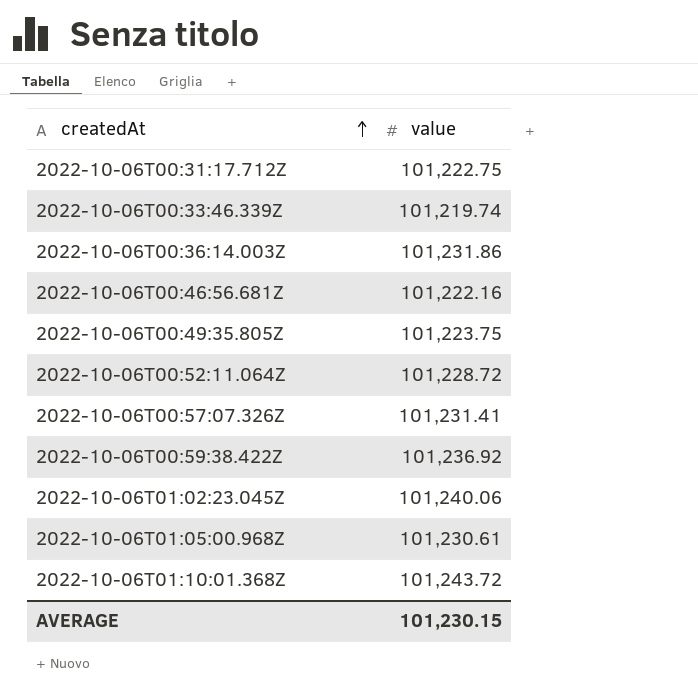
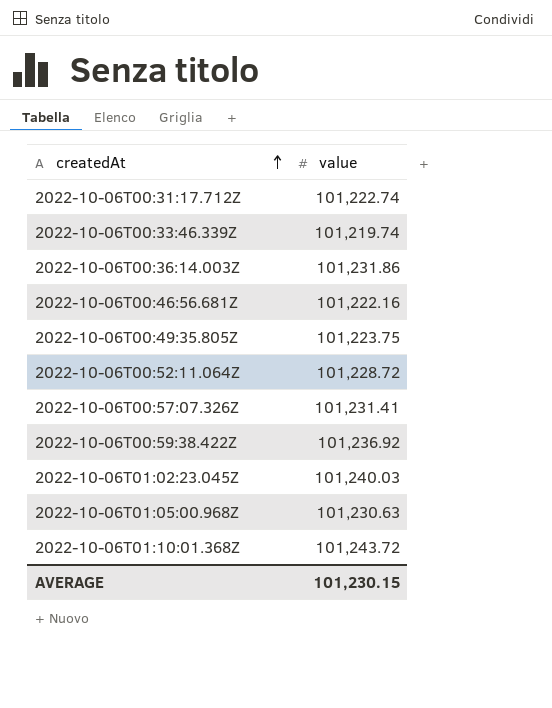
2022-10-06T00:31:17.712Z | value: 101,222.75 -> 101,222.74
2022-10-06T01:02:23.045Z | value: 101,240.06 -> 101,240.03
2022-10-06T01:05:00.968Z | value: 101,230.61 -> 101,230.63

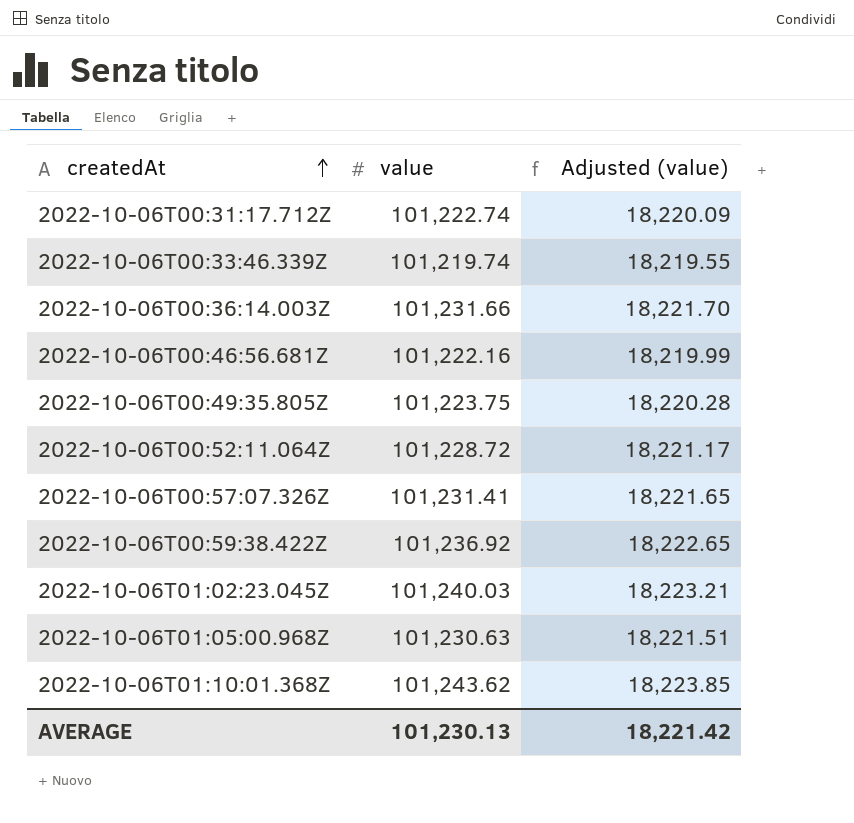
column Adjusted (value) | formula: none -> [value] * 0.18
2022-10-06T00:36:14.003Z | value: 101,231.86 -> 101,231.66
2022-10-06T01:10:01.368Z | value: 101,243.72 -> 101,243.62
AVERAGE | value: 101,230.15 -> 101,230.13

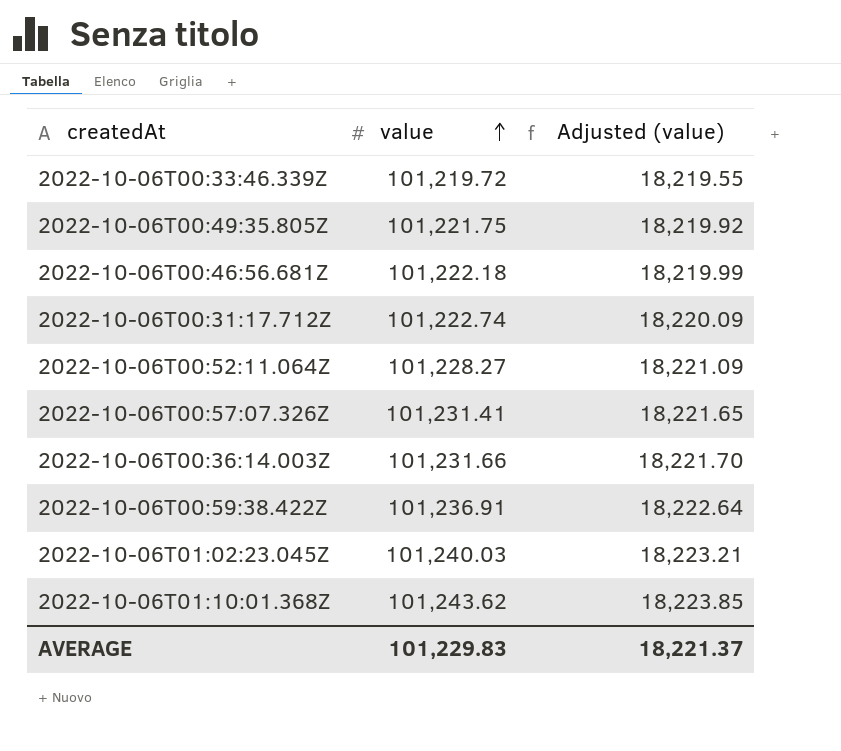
row order: createdAt ascending -> value ascending
row 2022-10-06T01:05:00.968Z: 101,230.63 | 18,221.51 -> none
2022-10-06T00:33:46.339Z | value: 101,219.74 -> 101,219.72
2022-10-06T00:49:35.805Z | value: 101,223.75 -> 101,221.75
2022-10-06T00:49:35.805Z | Adjusted (value): 18,220.28 -> 18,219.92
2022-10-06T00:46:56.681Z | value: 101,222.16 -> 101,222.18
2022-10-06T00:52:11.064Z | value: 101,228.72 -> 101,228.27
2022-10-06T00:52:11.064Z | Adjusted (value): 18,221.17 -> 18,221.09
2022-10-06T00:59:38.422Z | value: 101,236.92 -> 101,236.91
2022-10-06T00:59:38.422Z | Adjusted (value): 18,222.65 -> 18,222.64
AVERAGE | value: 101,230.13 -> 101,229.83
AVERAGE | Adjusted (value): 18,221.42 -> 18,221.37

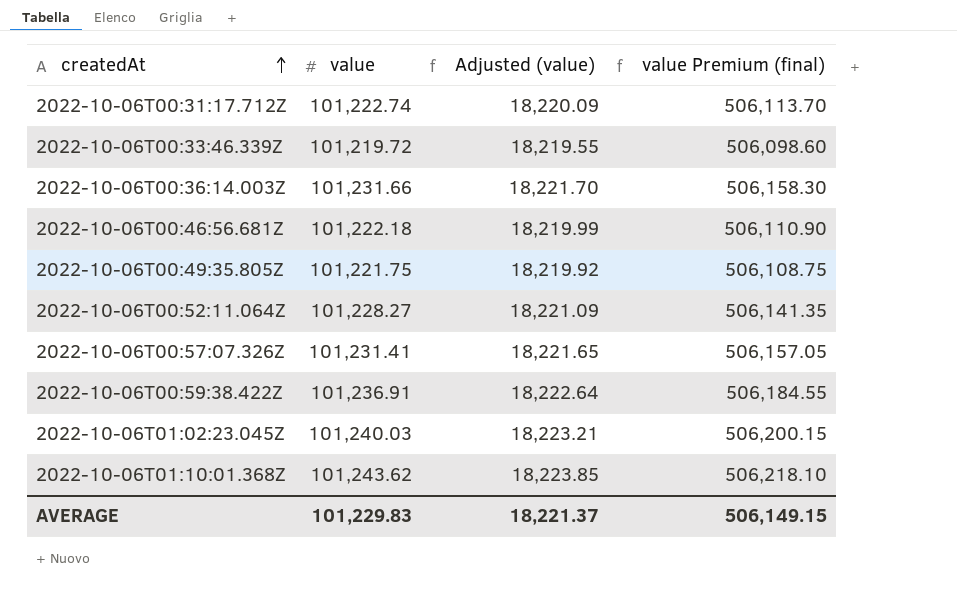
row order: value ascending -> createdAt ascending
column value Premium (final) | formula: none -> [value] * 5

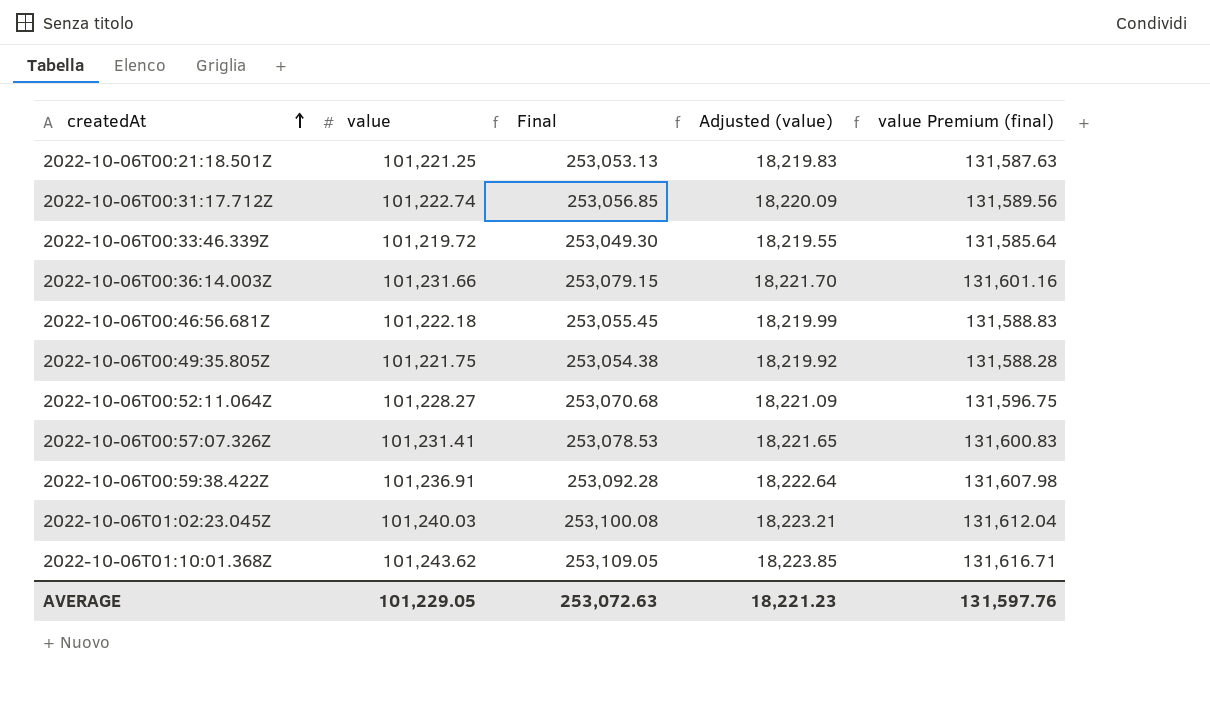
column Final | formula: none -> [value] * 2.5
column value Premium (final) | formula: [value] * 5 -> [value] * 1.3
row 2022-10-06T00:21:18.501Z: none -> 101,221.25 | 253,053.13 | 18,219.83 | 131,587.63
AVERAGE | value: 101,229.83 -> 101,229.05
AVERAGE | Adjusted (value): 18,221.37 -> 18,221.23
AVERAGE | value Premium (final): 506,149.15 -> 131,597.76

